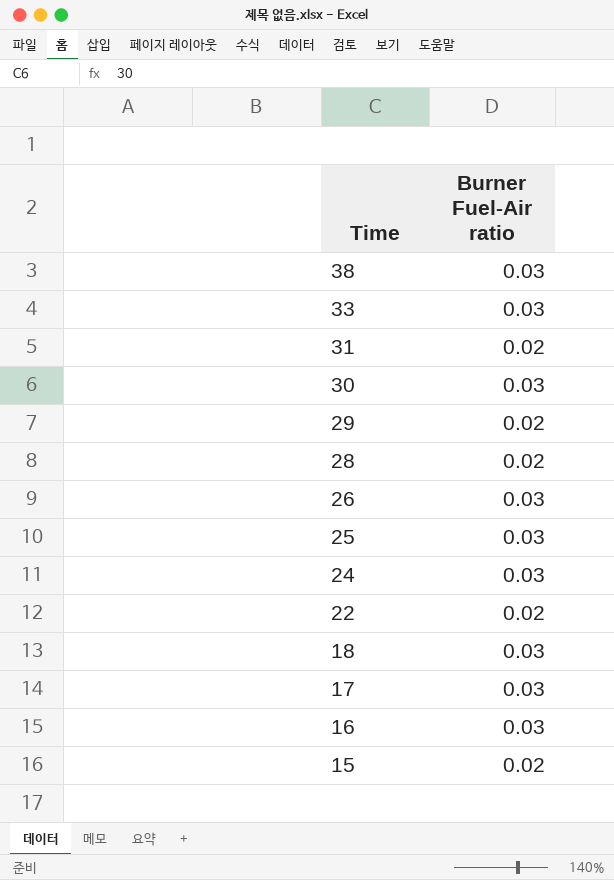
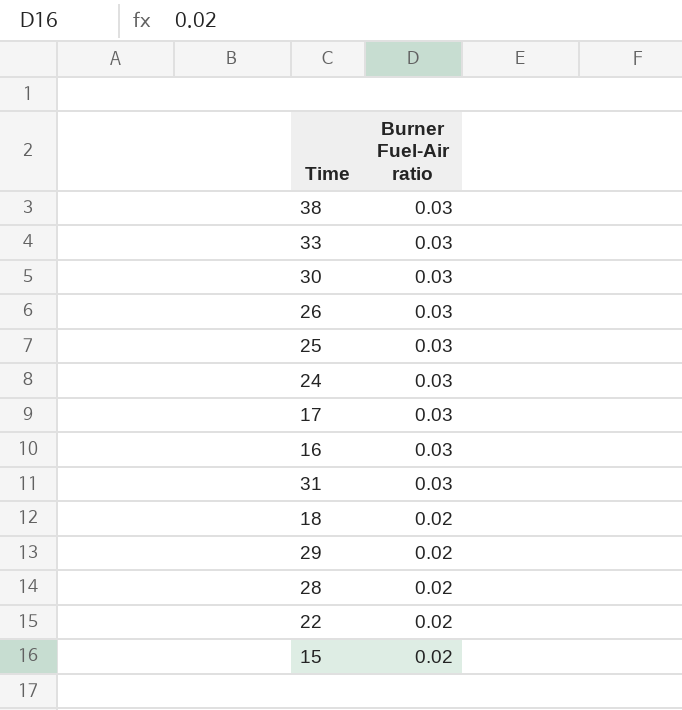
row order: Time descending -> Burner Fuel-Air ratio descending
31 | Burner Fuel-Air ratio: 0.02 -> 0.03
18 | Burner Fuel-Air ratio: 0.03 -> 0.02

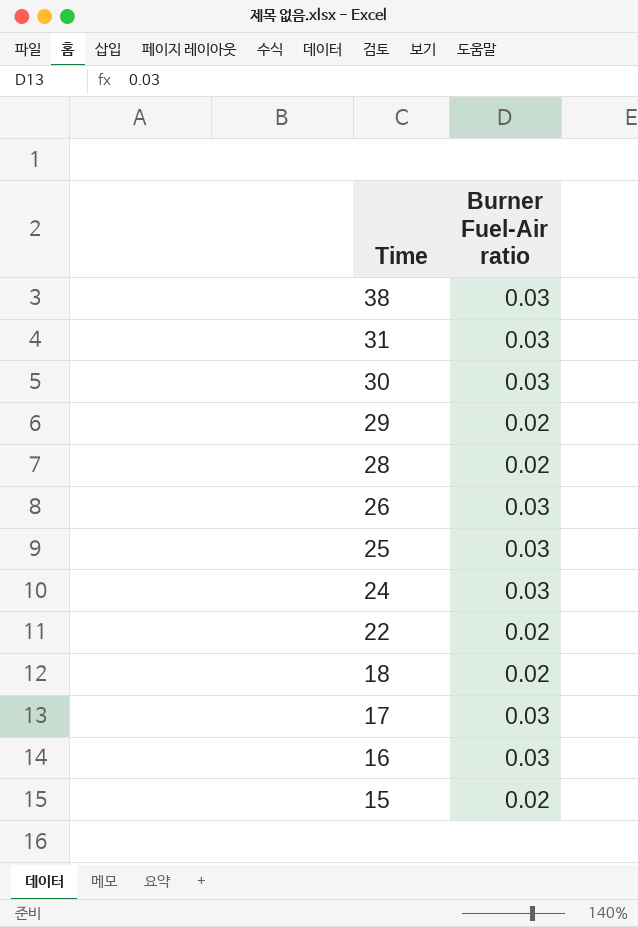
row order: Burner Fuel-Air ratio descending -> Time descending
row 33: 0.03 -> none

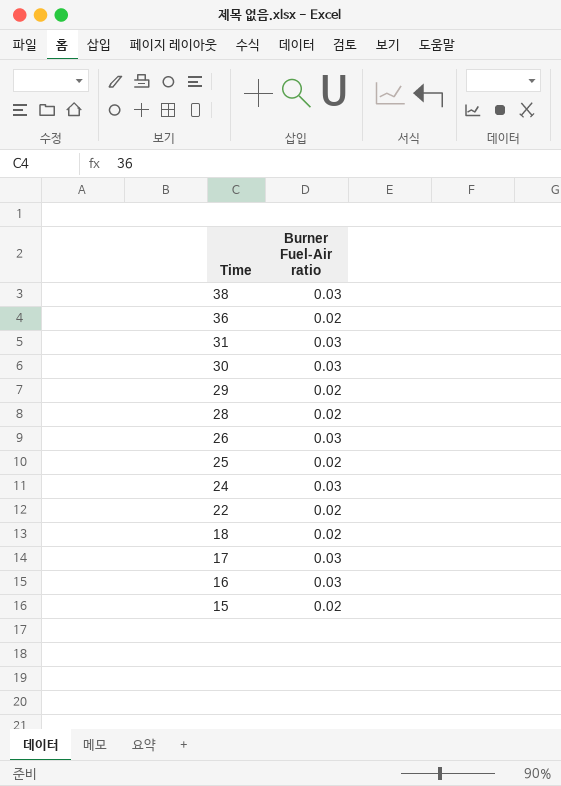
row 36: none -> 0.02
25 | Burner Fuel-Air ratio: 0.03 -> 0.02

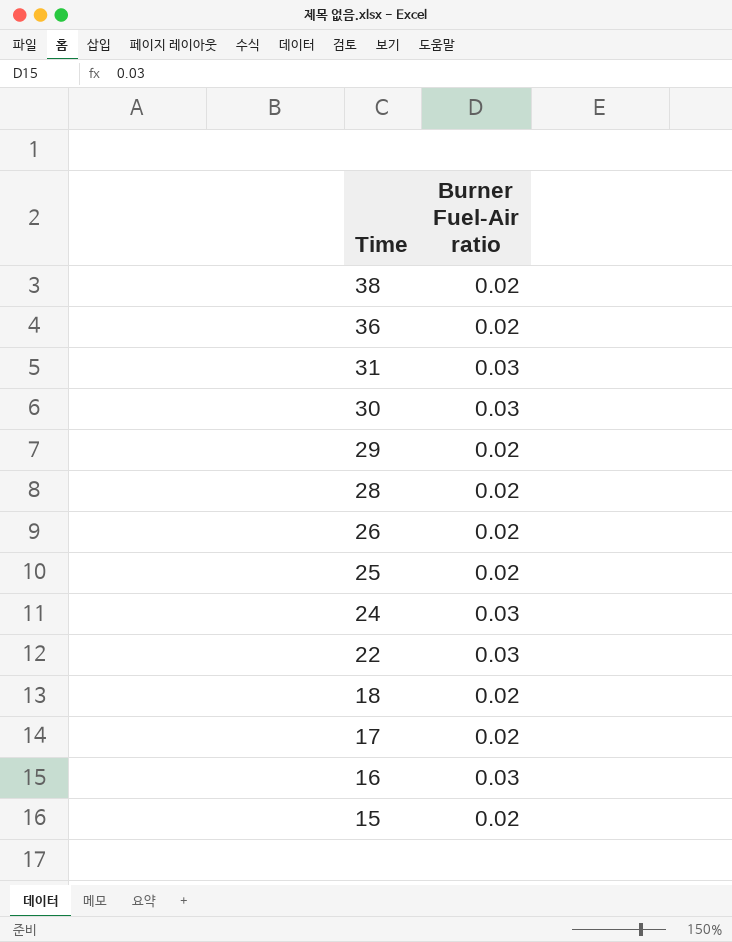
38 | Burner Fuel-Air ratio: 0.03 -> 0.02
26 | Burner Fuel-Air ratio: 0.03 -> 0.02
22 | Burner Fuel-Air ratio: 0.02 -> 0.03
17 | Burner Fuel-Air ratio: 0.03 -> 0.02

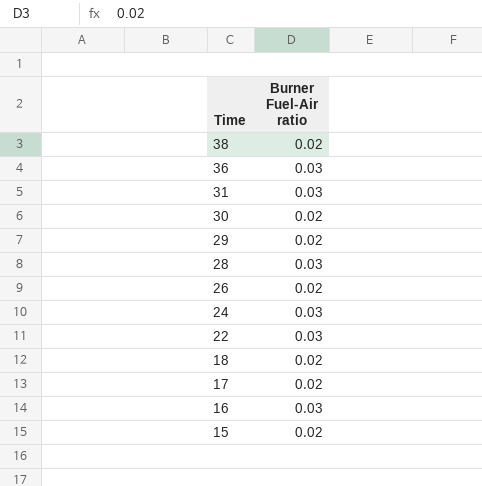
row 25: 0.02 -> none
36 | Burner Fuel-Air ratio: 0.02 -> 0.03
30 | Burner Fuel-Air ratio: 0.03 -> 0.02
28 | Burner Fuel-Air ratio: 0.02 -> 0.03

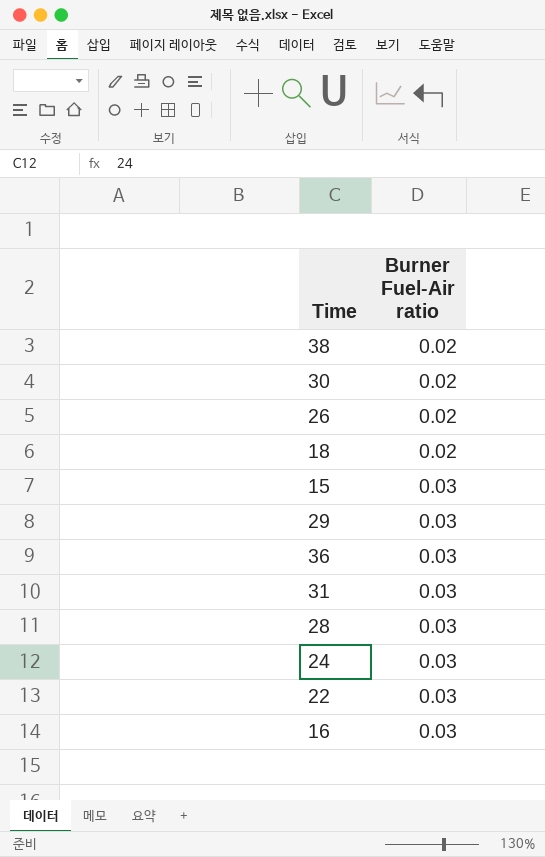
row order: Time descending -> Burner Fuel-Air ratio ascending
row 17: 0.02 -> none
15 | Burner Fuel-Air ratio: 0.02 -> 0.03
29 | Burner Fuel-Air ratio: 0.02 -> 0.03

